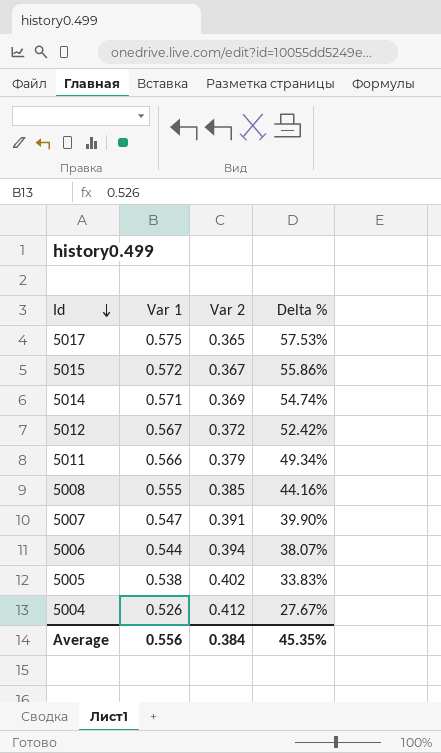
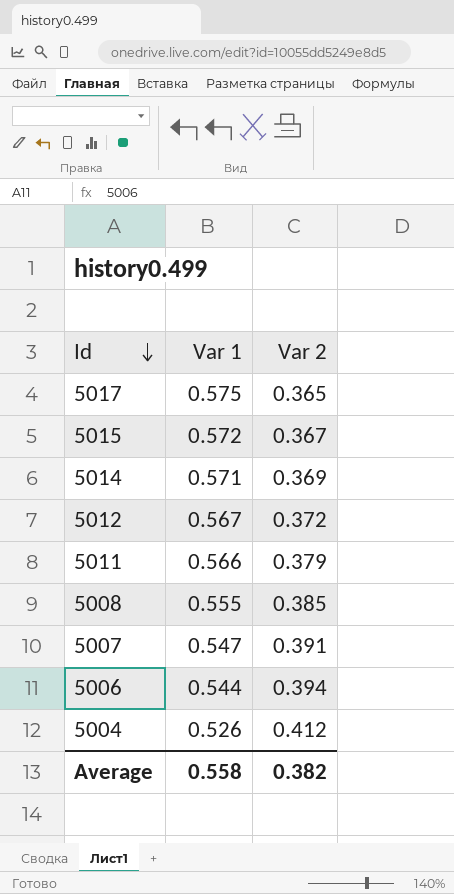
column Delta % | formula: ([Var 1] - [Var 2]) / [Var 2] -> none
row 5005: 0.538 | 0.402 | 33.83% -> none
Average | Var 1: 0.556 -> 0.558
Average | Var 2: 0.384 -> 0.382

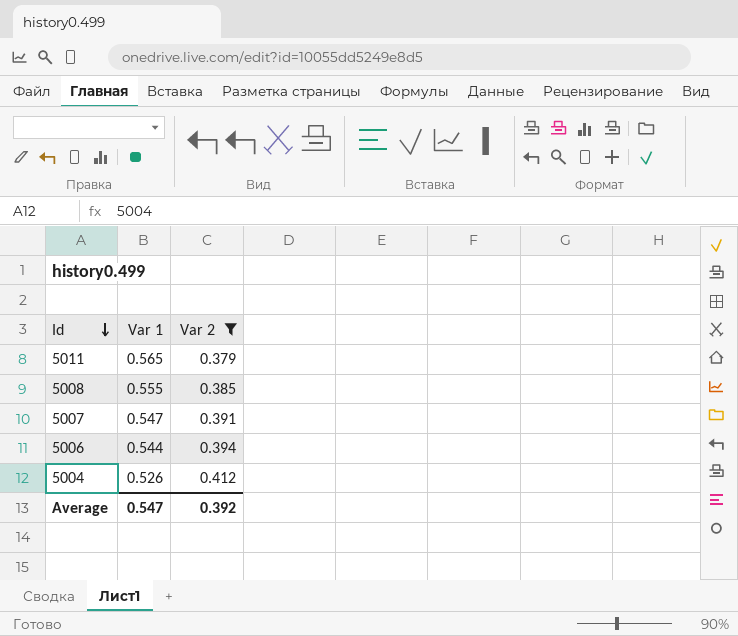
filter: none -> Var 2 >= 0.379
5011 | Var 1: 0.566 -> 0.565
Average | Var 1: 0.558 -> 0.547
Average | Var 2: 0.382 -> 0.392

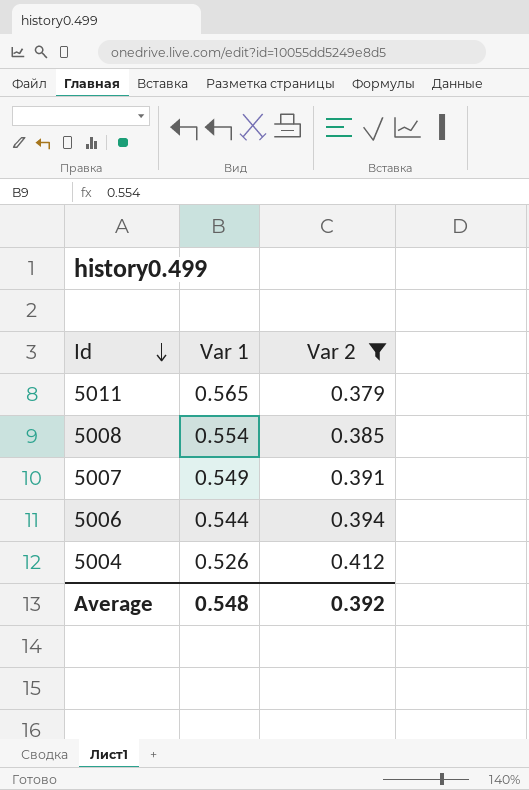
5008 | Var 1: 0.555 -> 0.554
5007 | Var 1: 0.547 -> 0.549
Average | Var 1: 0.547 -> 0.548

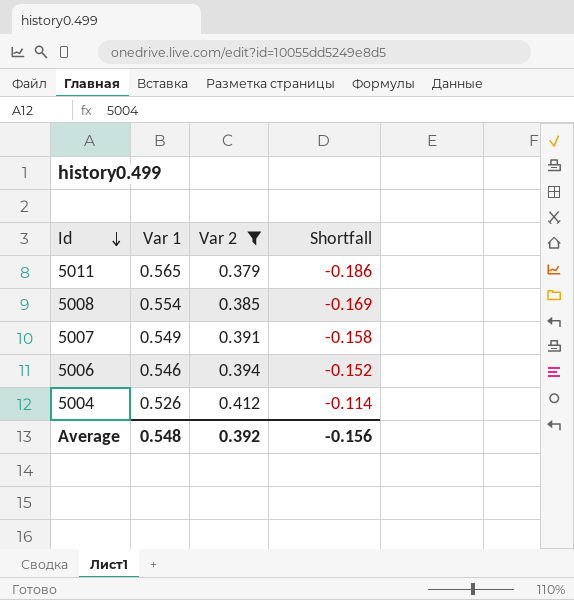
column Shortfall | formula: none -> [Var 2] - [Var 1]
5006 | Var 1: 0.544 -> 0.546

